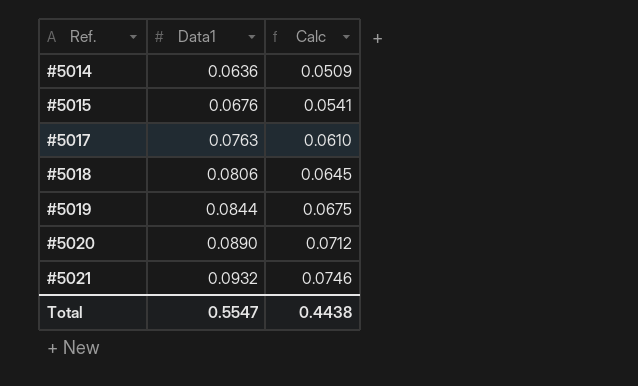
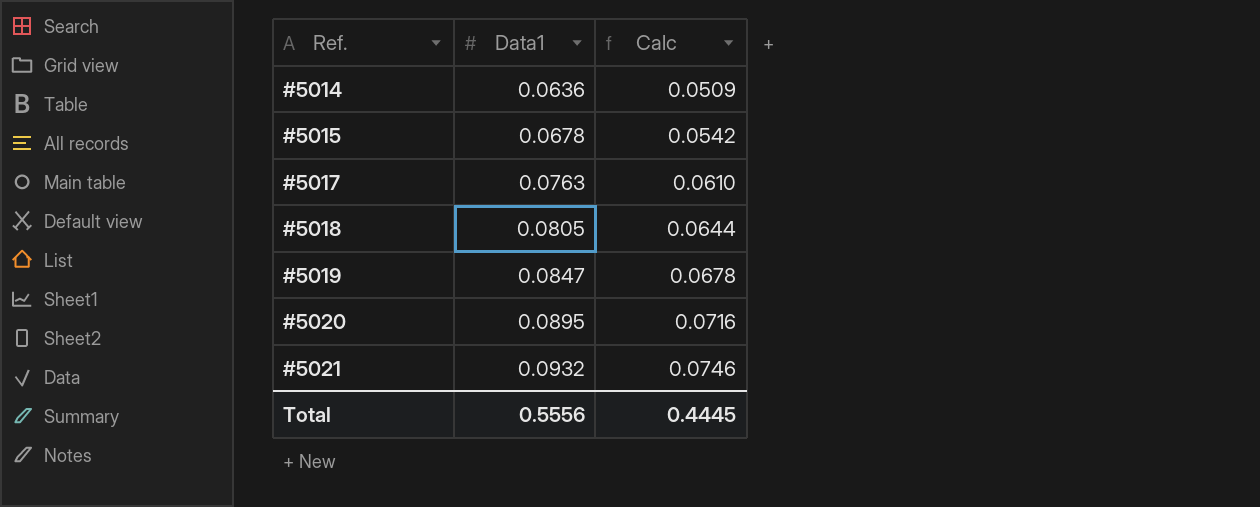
#5015 | Data1: 0.0676 -> 0.0678
#5015 | Calc: 0.0541 -> 0.0542
#5018 | Data1: 0.0806 -> 0.0805
#5018 | Calc: 0.0645 -> 0.0644
#5019 | Data1: 0.0844 -> 0.0847
#5019 | Calc: 0.0675 -> 0.0678
#5020 | Data1: 0.0890 -> 0.0895
#5020 | Calc: 0.0712 -> 0.0716
Total | Data1: 0.5547 -> 0.5556
Total | Calc: 0.4438 -> 0.4445

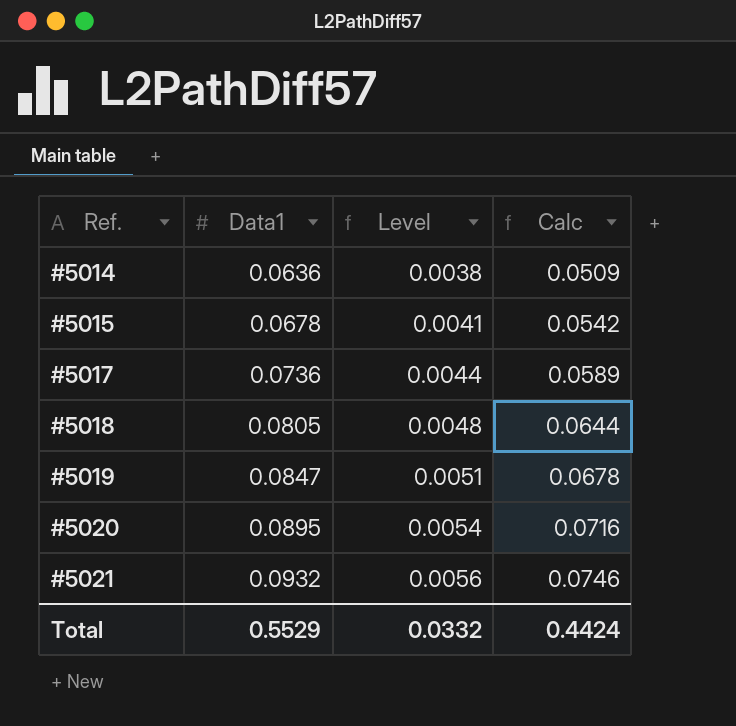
column Level | formula: none -> [Data1] * 0.06
#5017 | Data1: 0.0763 -> 0.0736
#5017 | Calc: 0.0610 -> 0.0589
Total | Data1: 0.5556 -> 0.5529
Total | Calc: 0.4445 -> 0.4424

